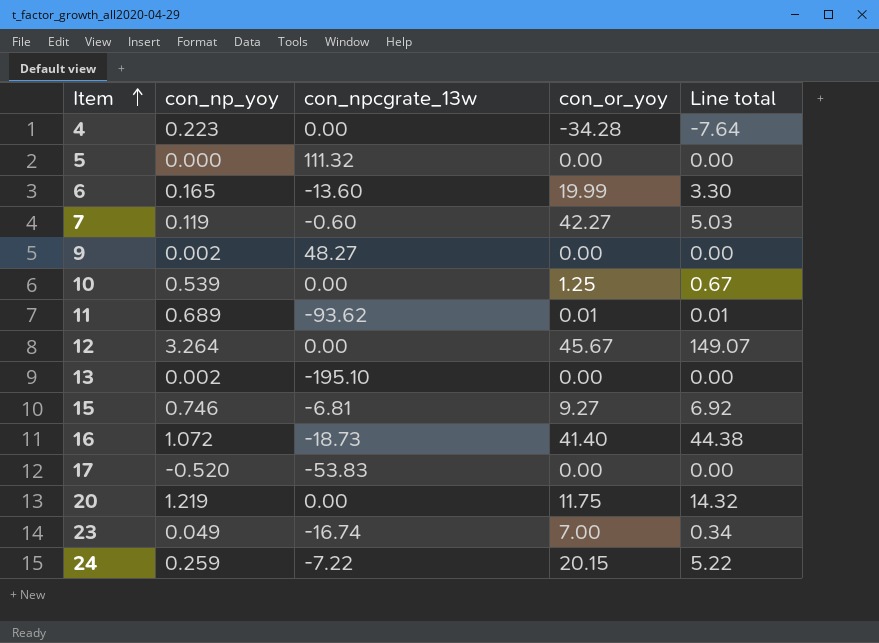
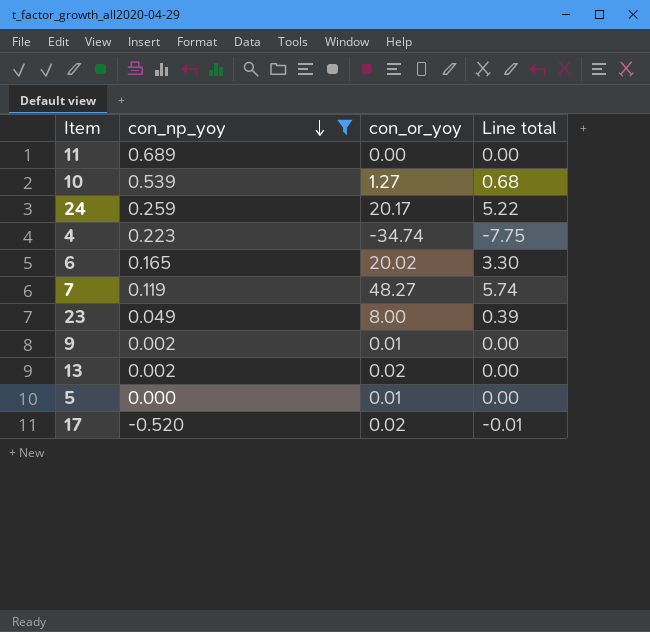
filter: none -> con_np_yoy <= 0.689
row order: Item ascending -> con_np_yoy descending
column con_npcgrate_13w | position: 3 -> none
11 | con_or_yoy: 0.01 -> 0.00
11 | Line total: 0.01 -> 0.00
10 | con_or_yoy: 1.25 -> 1.27
10 | Line total: 0.67 -> 0.68
24 | con_or_yoy: 20.15 -> 20.17
4 | con_or_yoy: -34.28 -> -34.74
4 | Line total: -7.64 -> -7.75
6 | con_or_yoy: 19.99 -> 20.02
7 | con_or_yoy: 42.27 -> 48.27
7 | Line total: 5.03 -> 5.74
23 | con_or_yoy: 7.00 -> 8.00
23 | Line total: 0.34 -> 0.39
9 | con_or_yoy: 0.00 -> 0.01
13 | con_or_yoy: 0.00 -> 0.02
5 | con_or_yoy: 0.00 -> 0.01
17 | con_or_yoy: 0.00 -> 0.02
17 | Line total: 0.00 -> -0.01

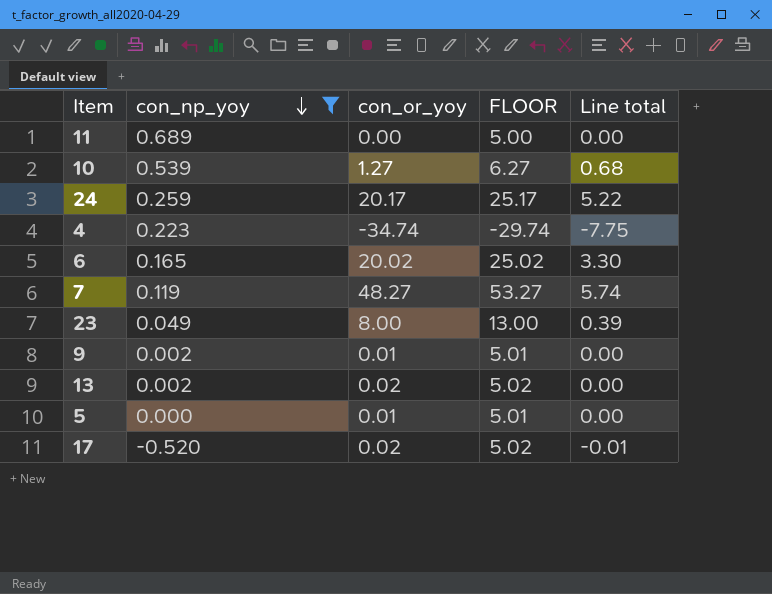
column FLOOR | formula: none -> [con_or_yoy] + 5

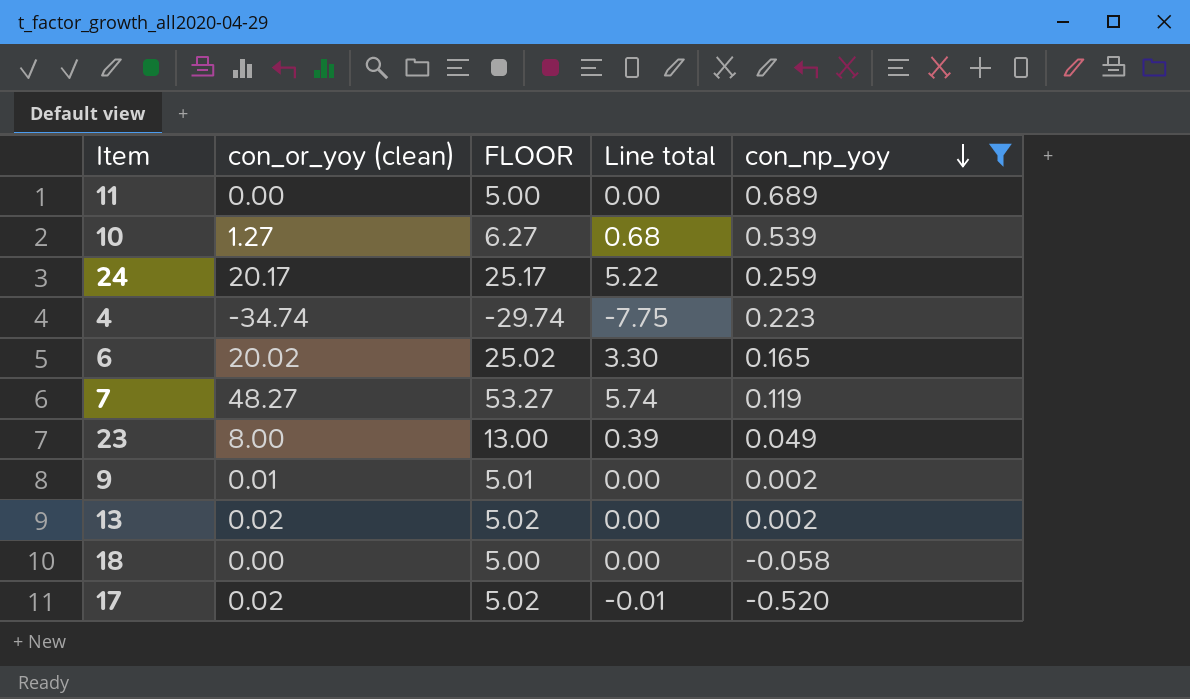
column name: con_or_yoy -> con_or_yoy (clean)
column con_np_yoy | position: 2 -> 5
row 5: 0.000 | 0.01 | 5.01 | 0.00 -> none
row 18: none -> 0.00 | 5.00 | 0.00 | -0.058

